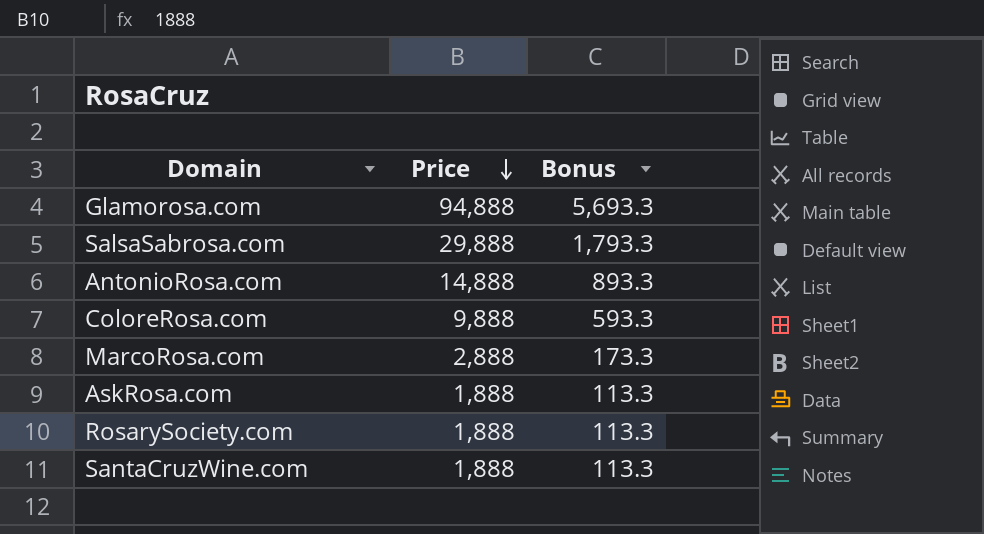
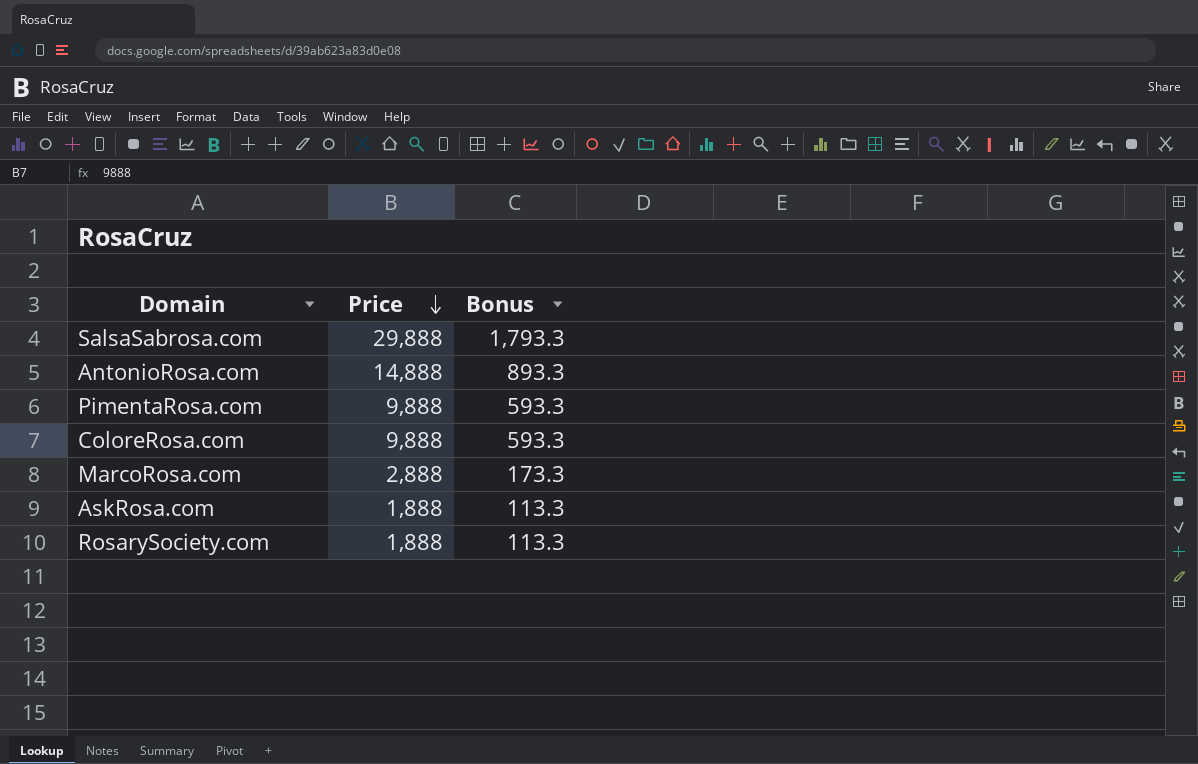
row Glamorosa.com: 94,888 | 5,693.3 -> none
row SantaCruzWine.com: 1,888 | 113.3 -> none
row PimentaRosa.com: none -> 9,888 | 593.3

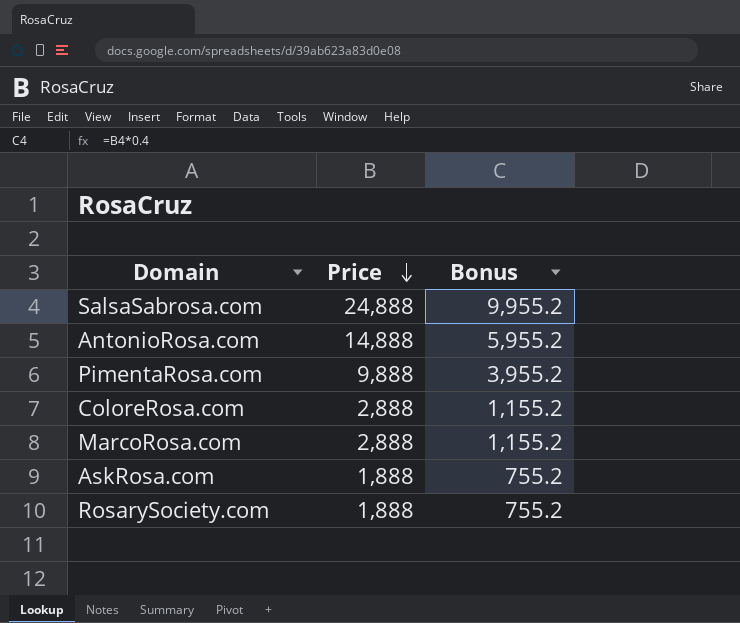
column Bonus | formula: [Price] * 0.06 -> [Price] * 0.4
SalsaSabrosa.com | Price: 29,888 -> 24,888
ColoreRosa.com | Price: 9,888 -> 2,888

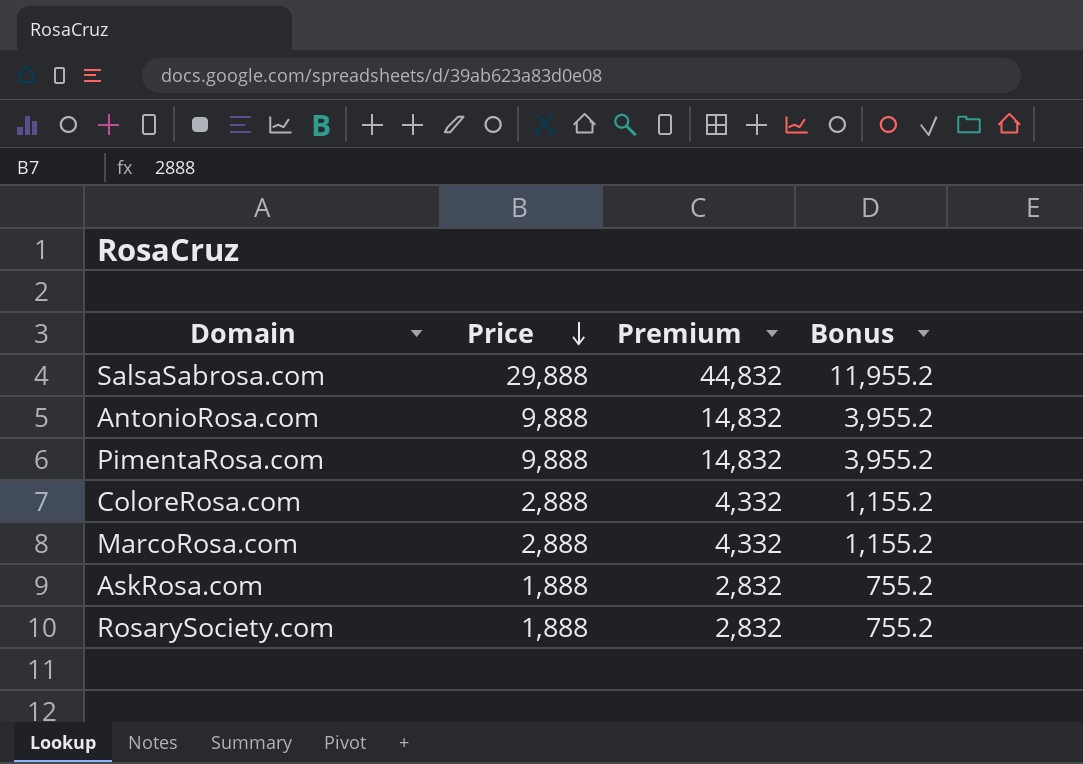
column Premium | formula: none -> [Price] * 1.5
SalsaSabrosa.com | Price: 24,888 -> 29,888
SalsaSabrosa.com | Bonus: 9,955.2 -> 11,955.2
AntonioRosa.com | Price: 14,888 -> 9,888
AntonioRosa.com | Bonus: 5,955.2 -> 3,955.2

